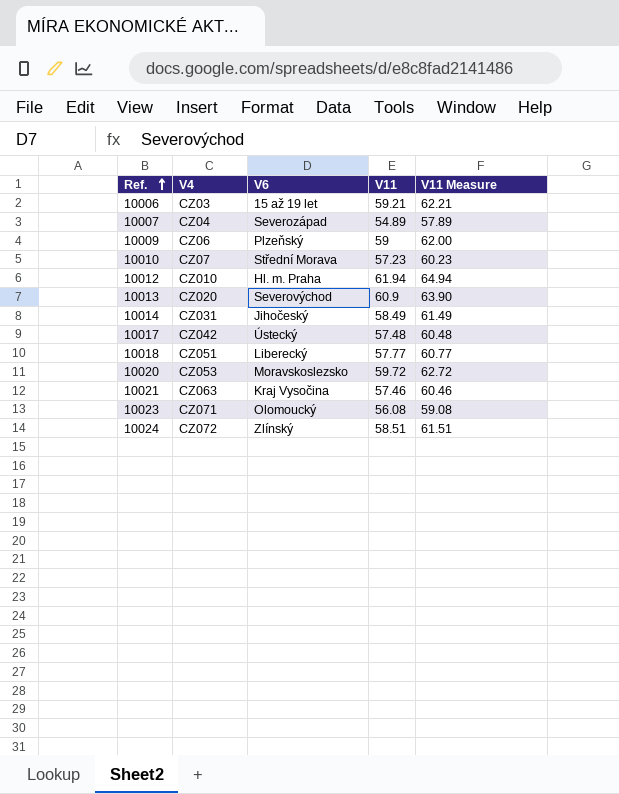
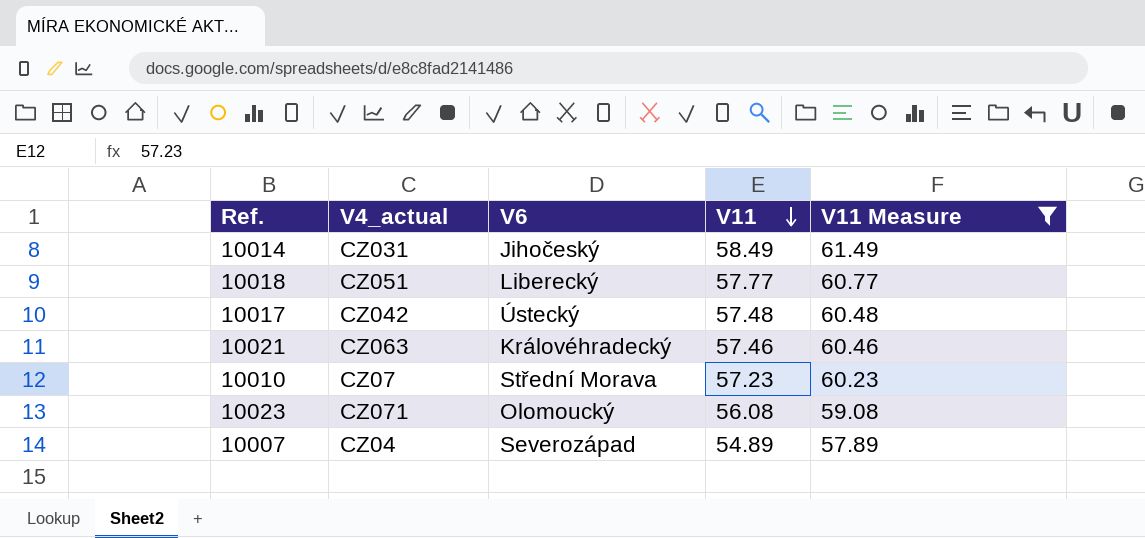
filter: none -> V11 Measure <= 61.49
row order: Ref. ascending -> V11 descending
column name: V4 -> V4_actual
10021 | V6: Kraj Vysočina -> Královéhradecký

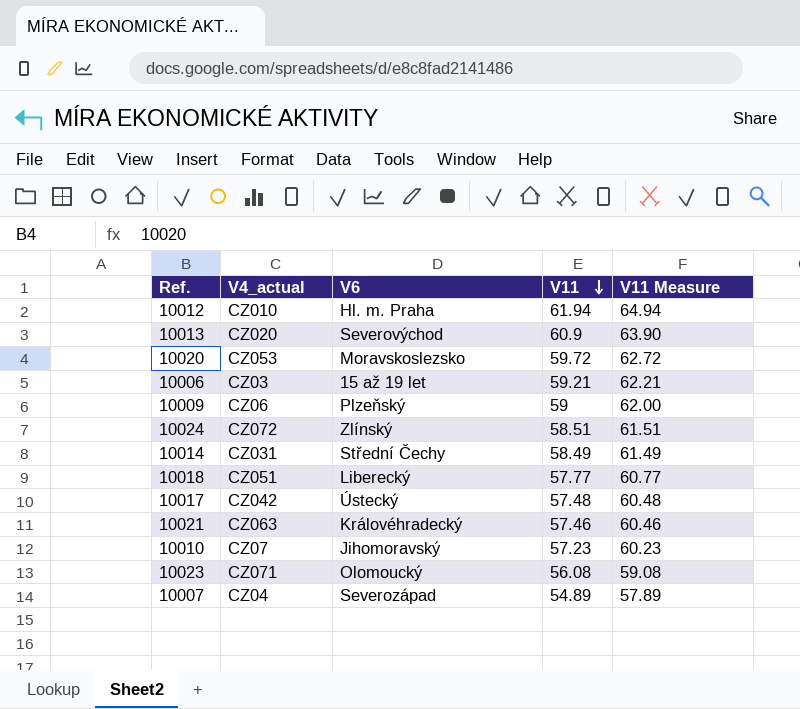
filter: V11 Measure <= 61.49 -> none
10014 | V6: Jihočeský -> Střední Čechy
10010 | V6: Střední Morava -> Jihomoravský

